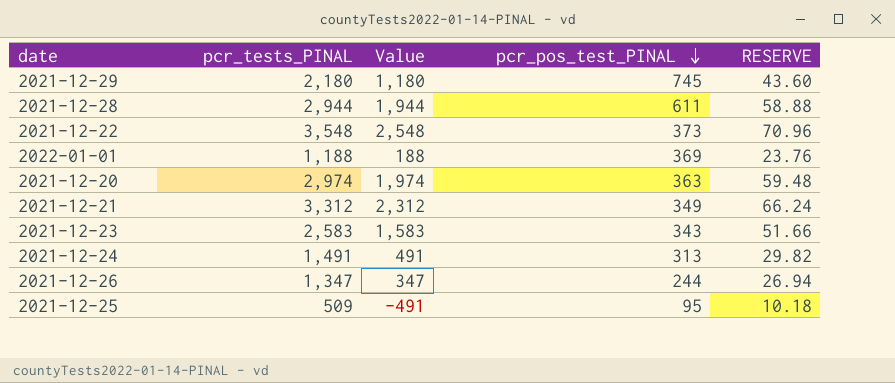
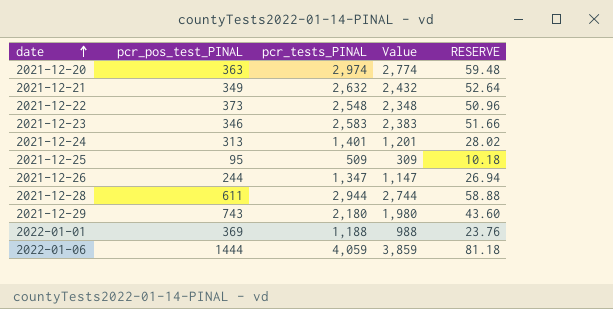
row order: pcr_pos_test_PINAL descending -> date ascending
column pcr_pos_test_PINAL | position: 4 -> 2
column Value | formula: [pcr_tests_PINAL] - 1000 -> [pcr_tests_PINAL] - 200
2021-12-21 | pcr_tests_PINAL: 3,312 -> 2,632
2021-12-21 | RESERVE: 66.24 -> 52.64
2021-12-22 | pcr_tests_PINAL: 3,548 -> 2,548
2021-12-22 | RESERVE: 70.96 -> 50.96
2021-12-23 | pcr_pos_test_PINAL: 343 -> 346
2021-12-24 | pcr_tests_PINAL: 1,491 -> 1,401
2021-12-24 | RESERVE: 29.82 -> 28.02
2021-12-29 | pcr_pos_test_PINAL: 745 -> 743
row 2022-01-06: none -> 1444 | 4,059 | 3,859 | 81.18

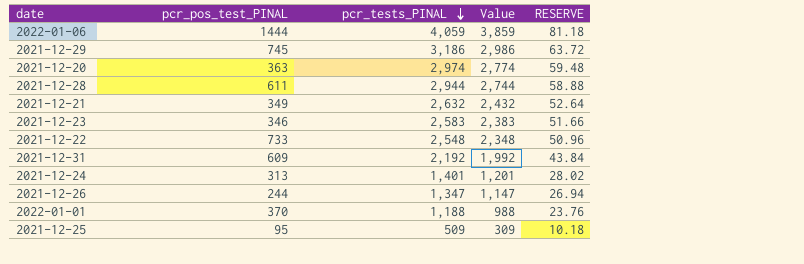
row order: date ascending -> pcr_tests_PINAL descending
2021-12-29 | pcr_pos_test_PINAL: 743 -> 745
2021-12-29 | pcr_tests_PINAL: 2,180 -> 3,186
2021-12-29 | Value: 1,980 -> 2,986
2021-12-29 | RESERVE: 43.60 -> 63.72
2021-12-22 | pcr_pos_test_PINAL: 373 -> 733
row 2021-12-31: none -> 609 | 2,192 | 1,992 | 43.84
2022-01-01 | pcr_pos_test_PINAL: 369 -> 370

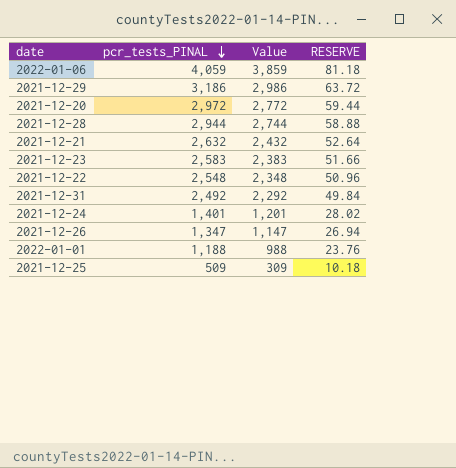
column pcr_pos_test_PINAL | position: 2 -> none
2021-12-20 | pcr_tests_PINAL: 2,974 -> 2,972
2021-12-20 | Value: 2,774 -> 2,772
2021-12-20 | RESERVE: 59.48 -> 59.44
2021-12-31 | pcr_tests_PINAL: 2,192 -> 2,492
2021-12-31 | Value: 1,992 -> 2,292
2021-12-31 | RESERVE: 43.84 -> 49.84

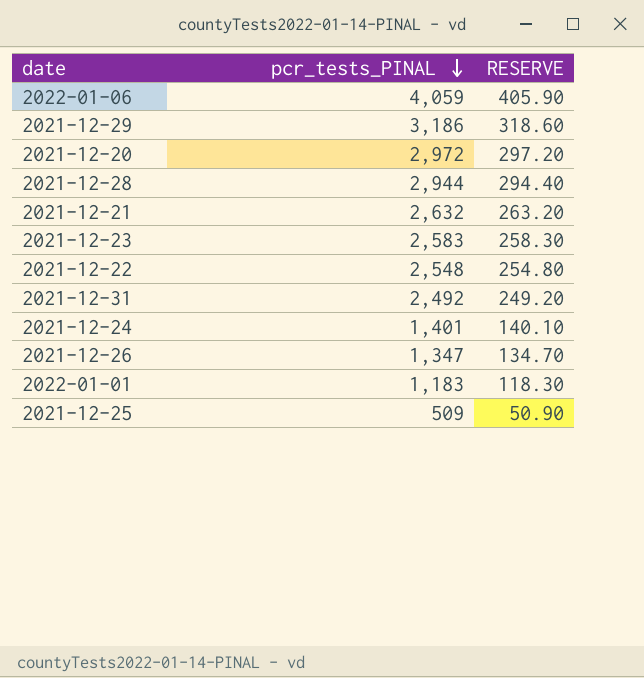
column Value | formula: [pcr_tests_PINAL] - 200 -> none
column RESERVE | formula: [pcr_tests_PINAL] * 0.02 -> [pcr_tests_PINAL] * 0.1
2022-01-01 | pcr_tests_PINAL: 1,188 -> 1,183

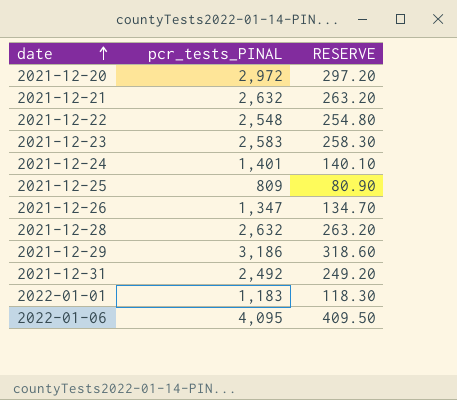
row order: pcr_tests_PINAL descending -> date ascending
2021-12-25 | pcr_tests_PINAL: 509 -> 809
2021-12-25 | RESERVE: 50.90 -> 80.90
2021-12-28 | pcr_tests_PINAL: 2,944 -> 2,632
2021-12-28 | RESERVE: 294.40 -> 263.20
2022-01-06 | pcr_tests_PINAL: 4,059 -> 4,095
2022-01-06 | RESERVE: 405.90 -> 409.50

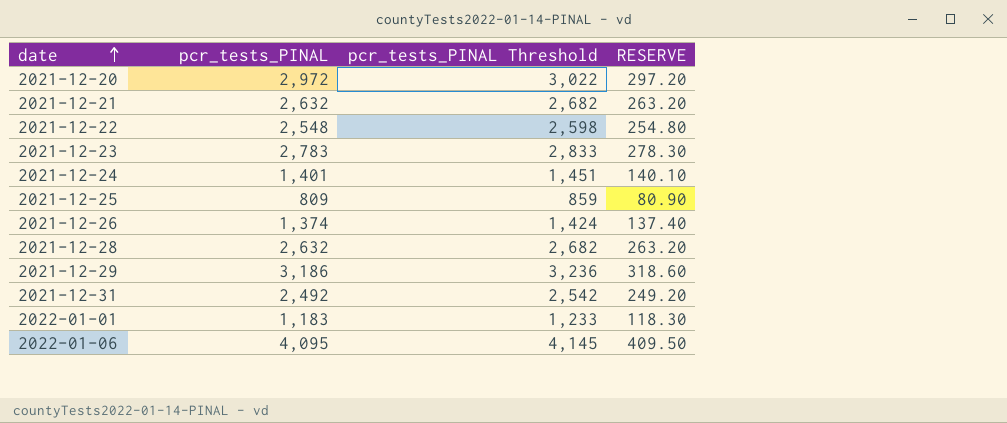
column pcr_tests_PINAL Threshold | formula: none -> [pcr_tests_PINAL] + 50
2021-12-23 | pcr_tests_PINAL: 2,583 -> 2,783
2021-12-23 | RESERVE: 258.30 -> 278.30
2021-12-26 | pcr_tests_PINAL: 1,347 -> 1,374
2021-12-26 | RESERVE: 134.70 -> 137.40

